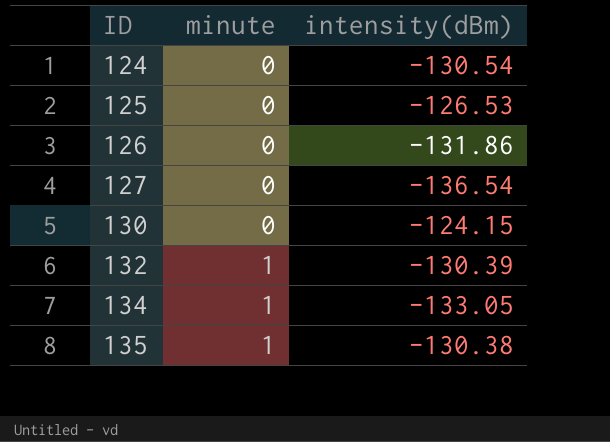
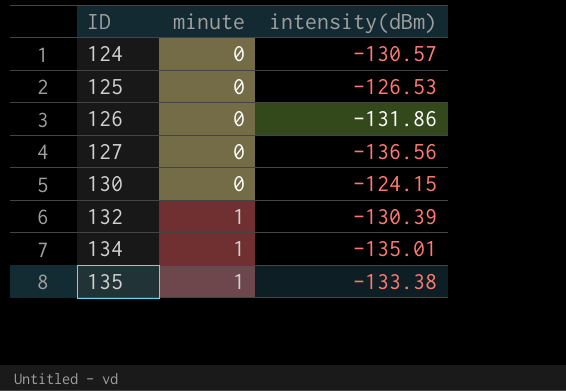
124 | intensity(dBm): -130.54 -> -130.57
127 | intensity(dBm): -136.54 -> -136.56
134 | intensity(dBm): -133.05 -> -135.01
135 | intensity(dBm): -130.38 -> -133.38

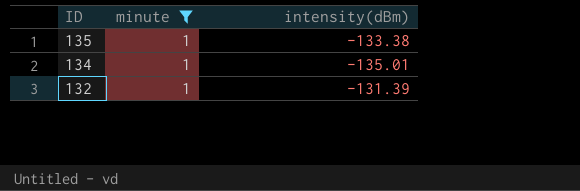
filter: none -> minute = 1
row order: ID ascending -> ID descending
132 | intensity(dBm): -130.39 -> -131.39

